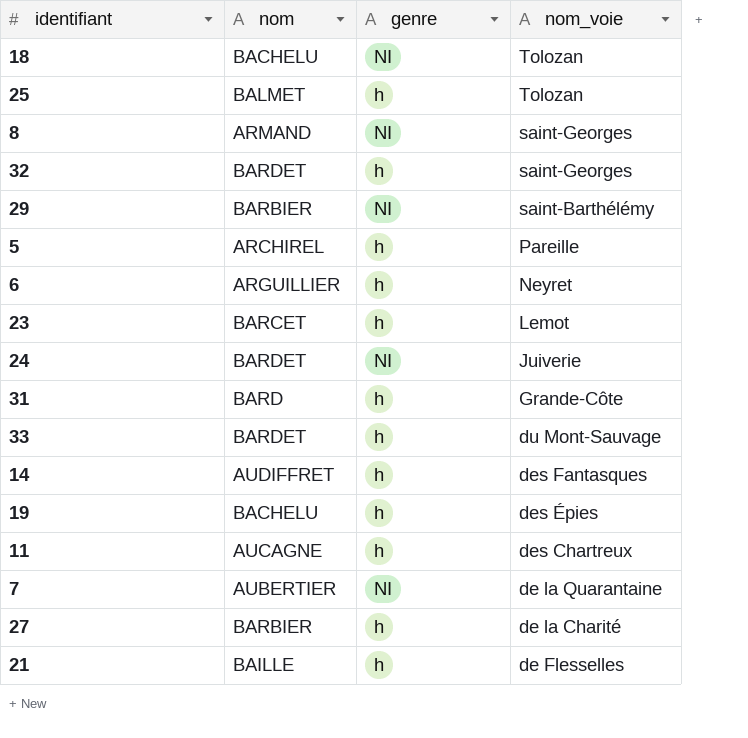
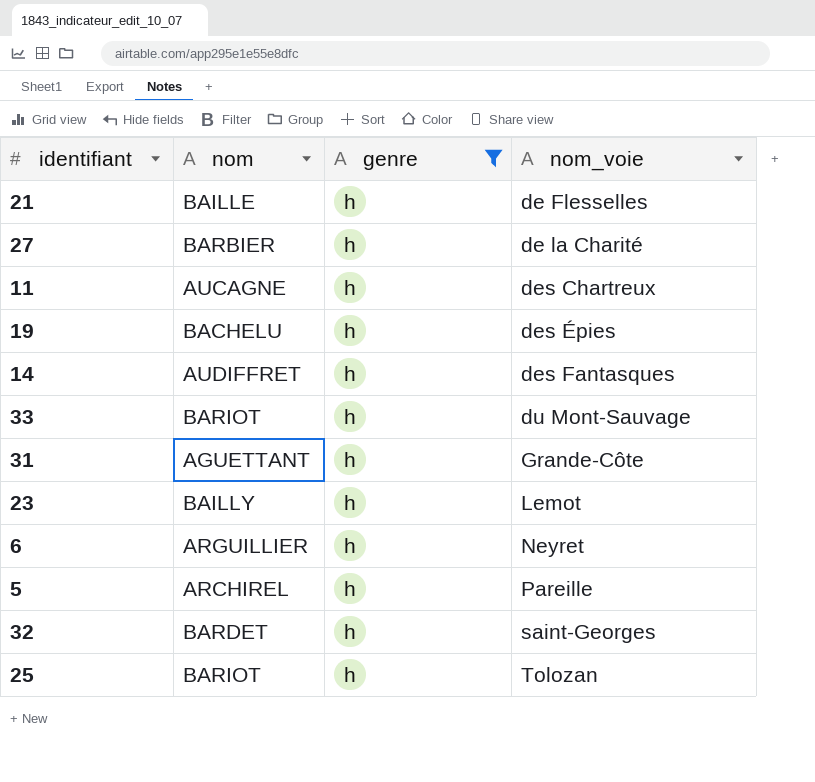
filter: none -> genre = h
row order: nom_voie descending -> nom_voie ascending
33 | nom: BARDET -> BARIOT
31 | nom: BARD -> AGUETTANT
23 | nom: BARCET -> BAILLY
25 | nom: BALMET -> BARIOT

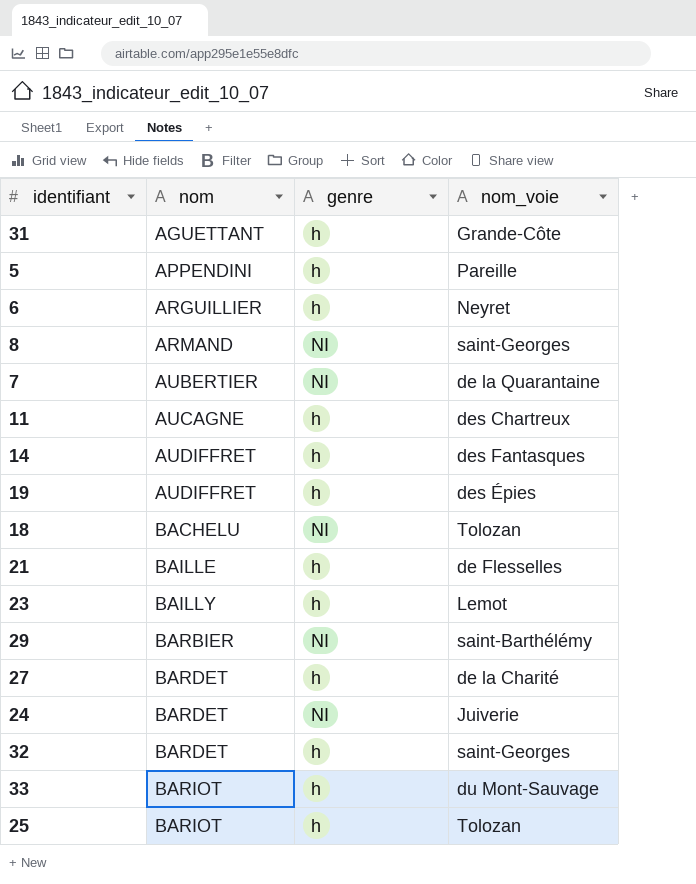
filter: genre = h -> none
row order: nom_voie ascending -> nom ascending
5 | nom: ARCHIREL -> APPENDINI
19 | nom: BACHELU -> AUDIFFRET
27 | nom: BARBIER -> BARDET

